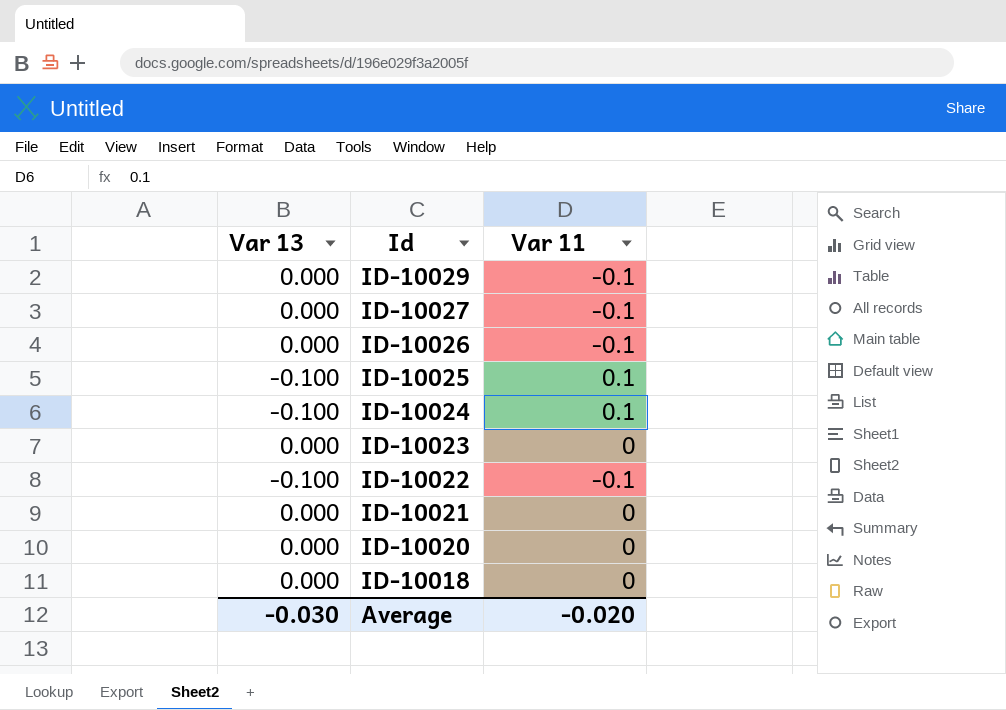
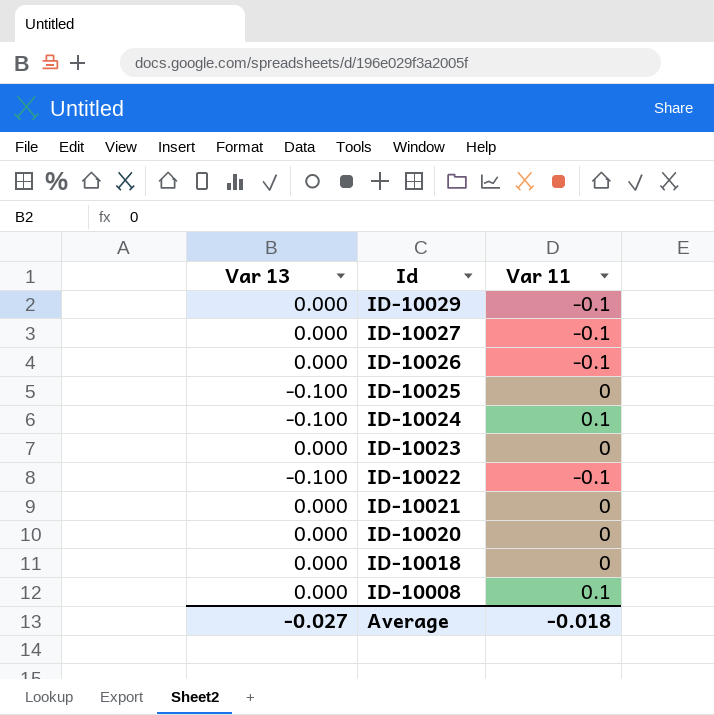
ID-10025 | Var 11: 0.1 -> 0
row ID-10008: none -> 0.000 | 0.1
Average | Var 13: -0.030 -> -0.027
Average | Var 11: -0.020 -> -0.018

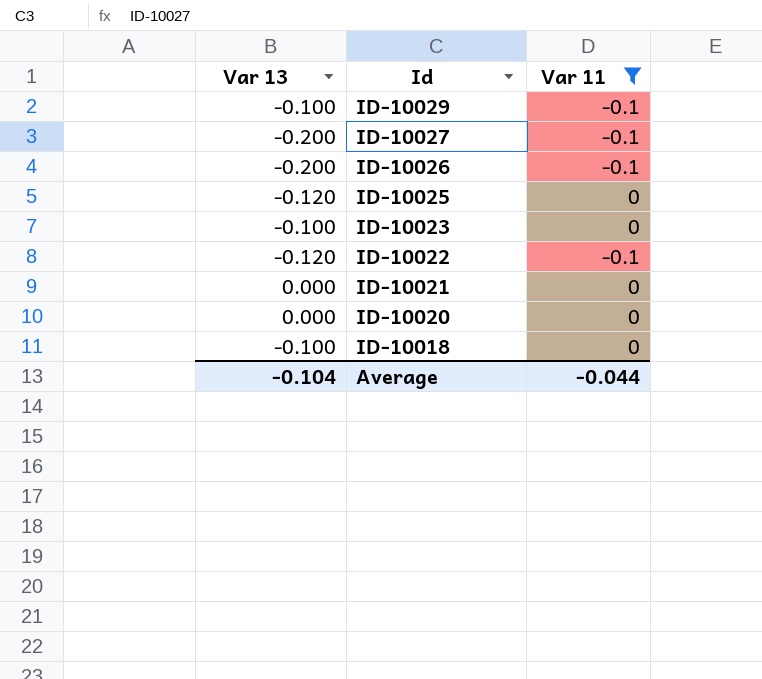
filter: none -> Var 11 != 0.1
ID-10029 | Var 13: 0.000 -> -0.100
ID-10027 | Var 13: 0.000 -> -0.200
ID-10026 | Var 13: 0.000 -> -0.200
ID-10025 | Var 13: -0.100 -> -0.120
ID-10023 | Var 13: 0.000 -> -0.100
ID-10022 | Var 13: -0.100 -> -0.120
ID-10018 | Var 13: 0.000 -> -0.100
Average | Var 13: -0.027 -> -0.104
Average | Var 11: -0.018 -> -0.044

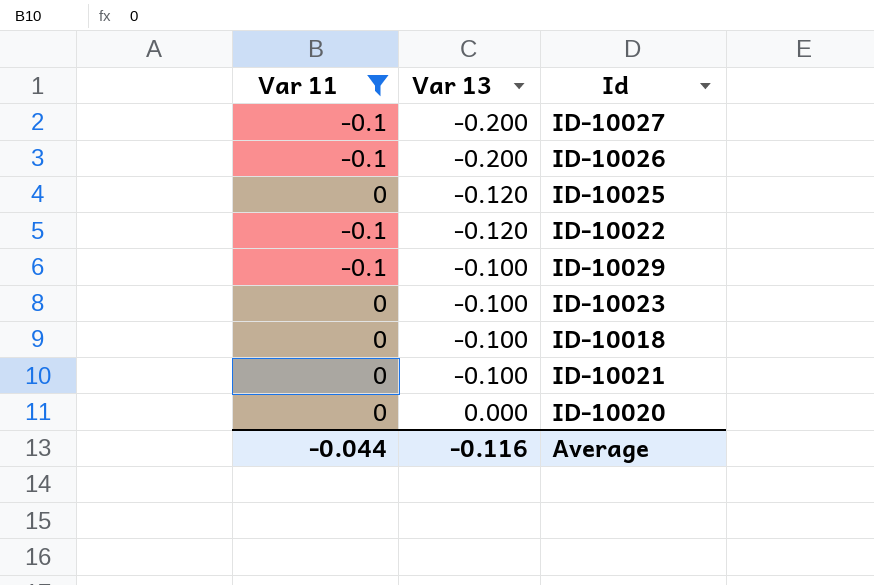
row order: Id descending -> Var 13 ascending
column Var 11 | position: 3 -> 1
ID-10021 | Var 13: 0.000 -> -0.100
Average | Var 13: -0.104 -> -0.116

